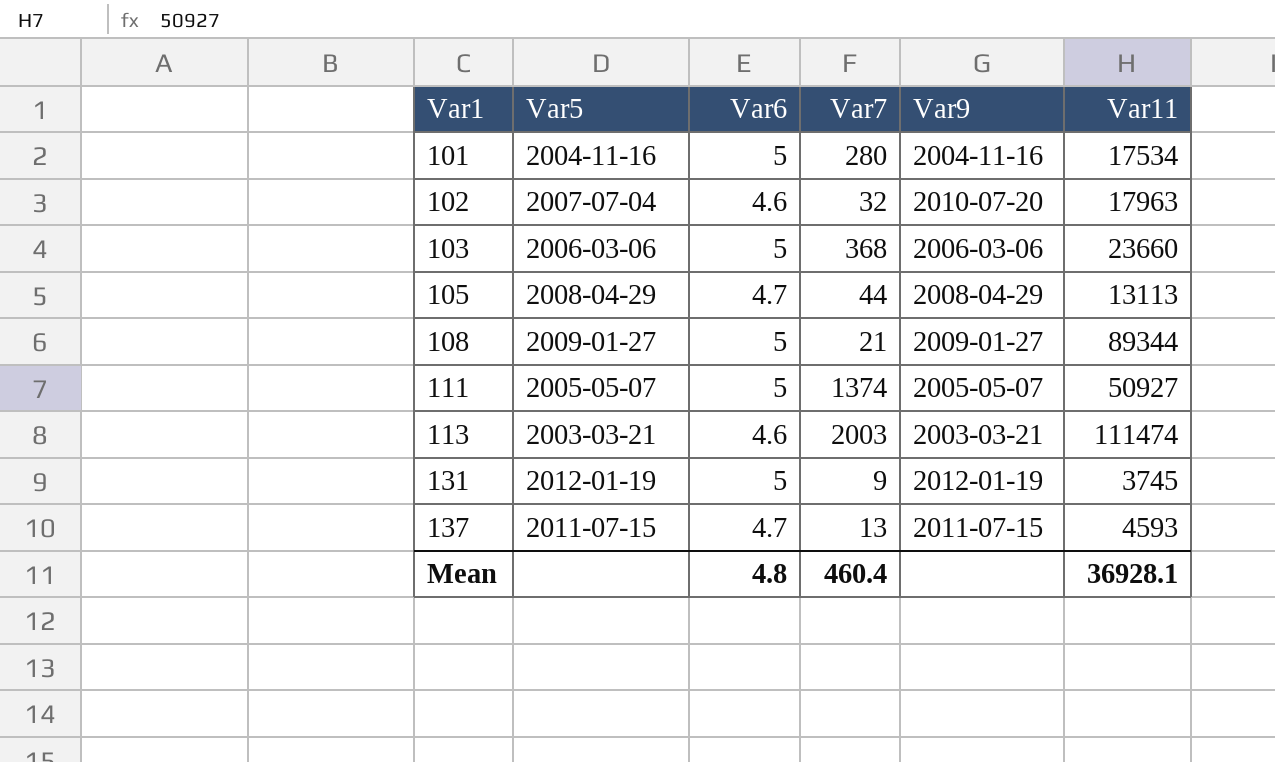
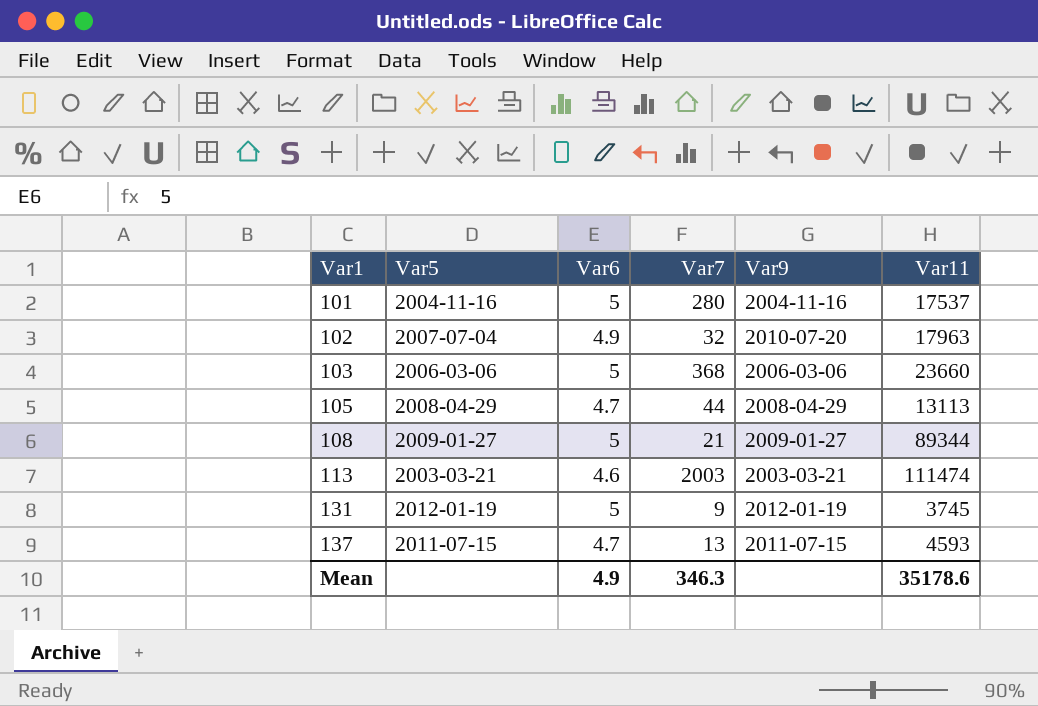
row 111: 2005-05-07 | 5 | 1374 | 2005-05-07 | 50927 -> none
101 | Var11: 17534 -> 17537
102 | Var6: 4.6 -> 4.9
Mean | Var6: 4.8 -> 4.9
Mean | Var7: 460.4 -> 346.3
Mean | Var11: 36928.1 -> 35178.6

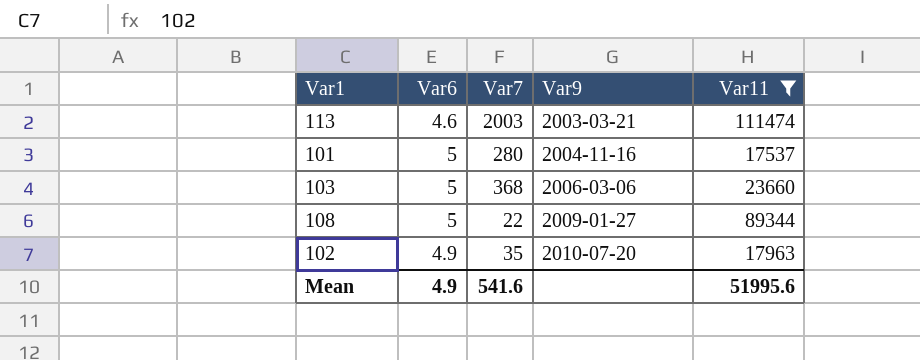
filter: none -> Var11 >= 17537
row order: Var1 ascending -> Var9 ascending
column Var5 | position: 2 -> none
108 | Var7: 21 -> 22
102 | Var7: 32 -> 35
Mean | Var7: 346.3 -> 541.6
Mean | Var11: 35178.6 -> 51995.6

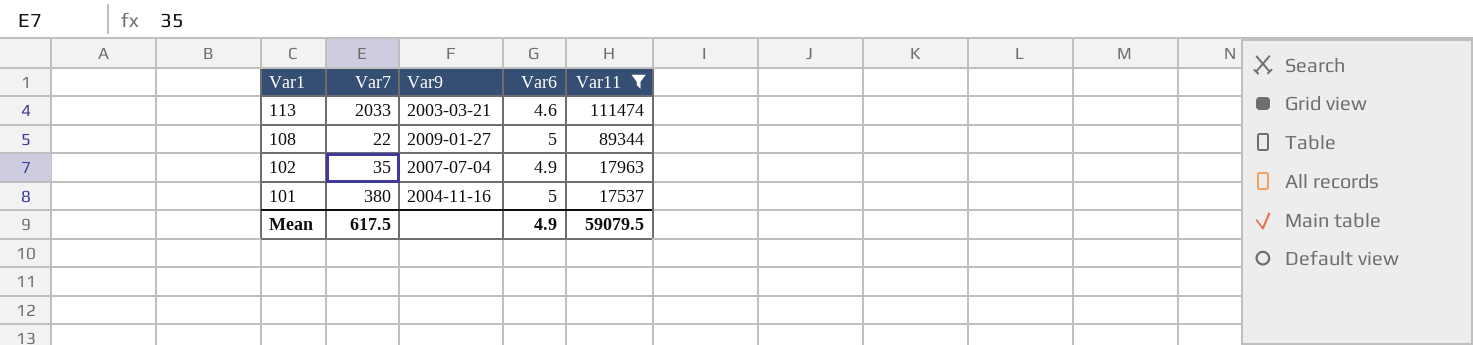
row order: Var9 ascending -> Var1 descending
column Var6 | position: 2 -> 4
row 103: 5 | 368 | 2006-03-06 | 23660 -> none
113 | Var7: 2003 -> 2033
102 | Var9: 2010-07-20 -> 2007-07-04
101 | Var7: 280 -> 380
Mean | Var7: 541.6 -> 617.5
Mean | Var11: 51995.6 -> 59079.5

